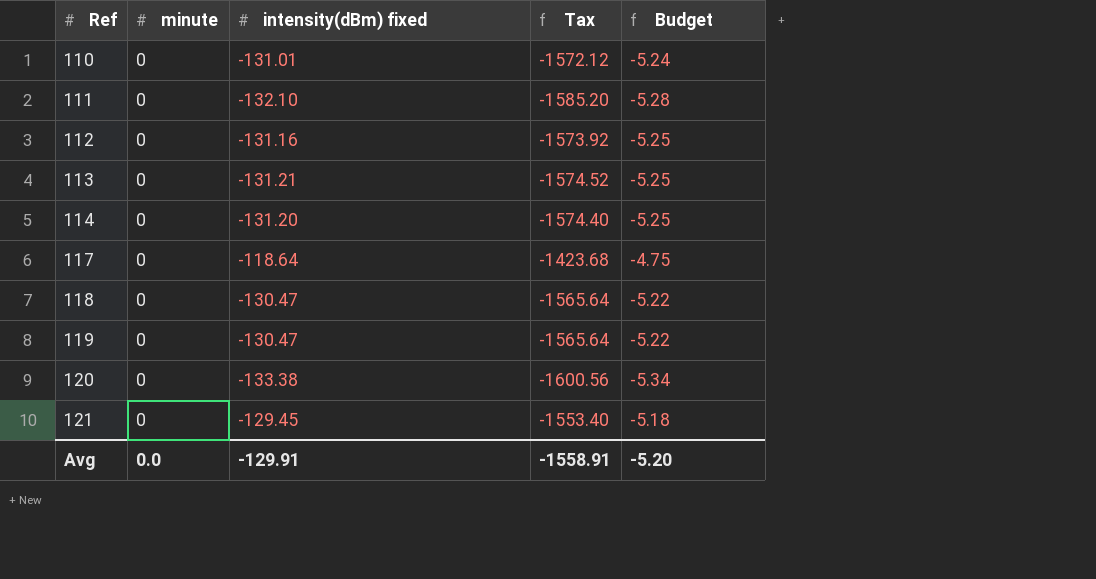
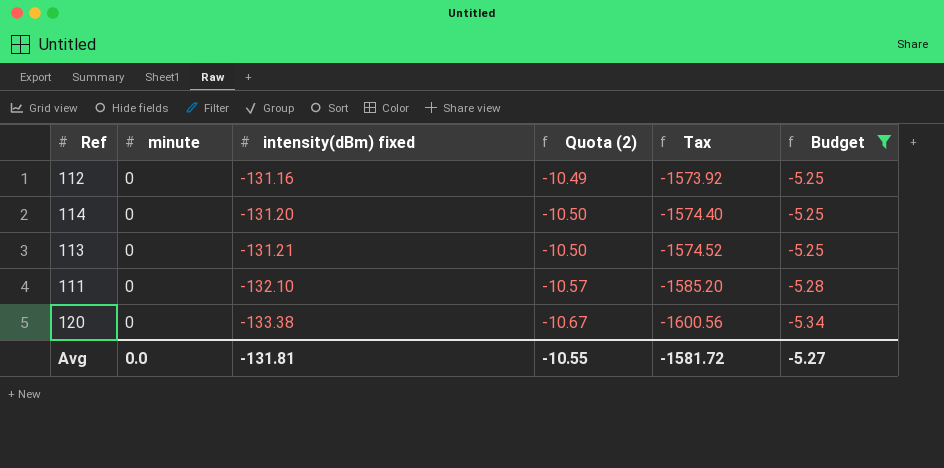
filter: none -> Budget <= -5.25
row order: Ref ascending -> intensity(dBm) fixed descending
column Quota (2) | formula: none -> [intensity(dBm) fixed] * 0.08
Avg | intensity(dBm) fixed: -129.91 -> -131.81
Avg | Tax: -1558.91 -> -1581.72
Avg | Budget: -5.20 -> -5.27

